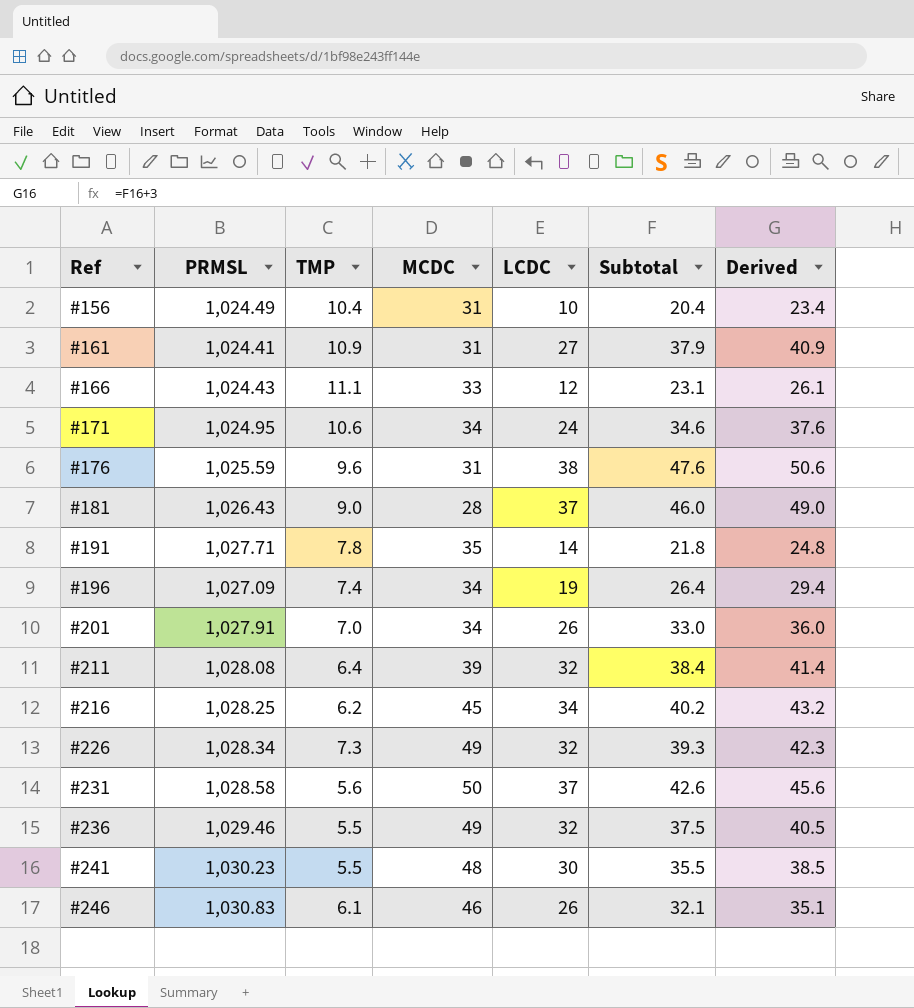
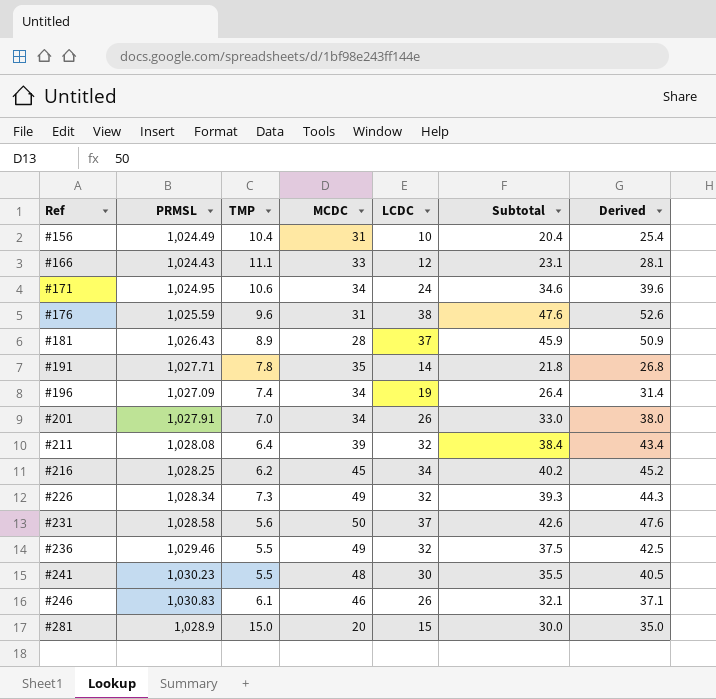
column Derived | formula: [Subtotal] + 3 -> [Subtotal] + 5
row #161: 1,024.41 | 10.9 | 31 | 27 | 37.9 | 40.9 -> none
#181 | TMP: 9.0 -> 8.9
#181 | Subtotal: 46.0 -> 45.9
row #281: none -> 1,028.9 | 15.0 | 20 | 15 | 30.0 | 35.0

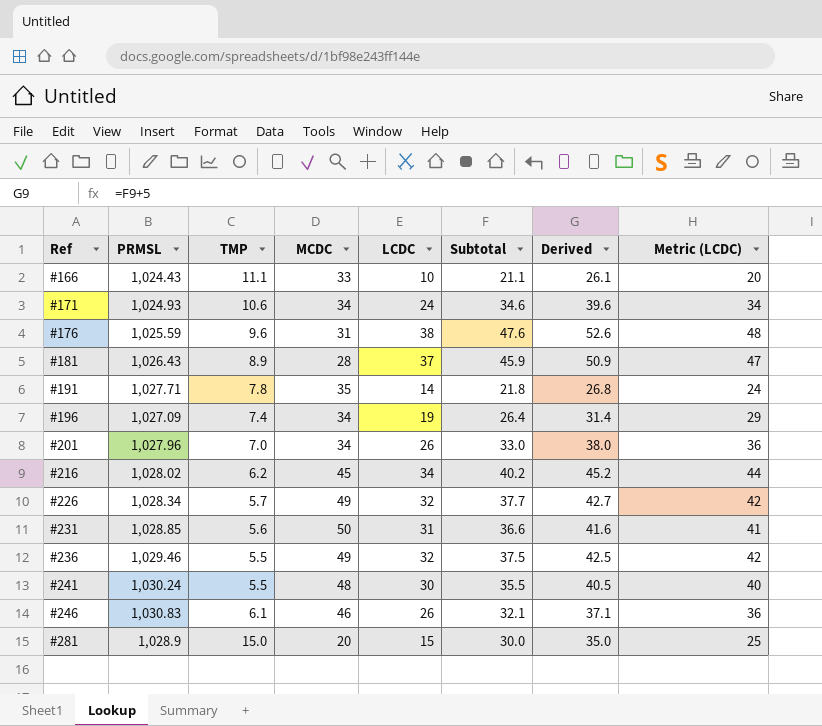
column Metric (LCDC) | formula: none -> [LCDC] + 10
row #156: 1,024.49 | 10.4 | 31 | 10 | 20.4 | 25.4 -> none
row #211: 1,028.08 | 6.4 | 39 | 32 | 38.4 | 43.4 -> none
#166 | LCDC: 12 -> 10
#166 | Subtotal: 23.1 -> 21.1
#166 | Derived: 28.1 -> 26.1
#171 | PRMSL: 1,024.95 -> 1,024.93
#201 | PRMSL: 1,027.91 -> 1,027.96
#216 | PRMSL: 1,028.25 -> 1,028.02
#226 | TMP: 7.3 -> 5.7
#226 | Subtotal: 39.3 -> 37.7
#226 | Derived: 44.3 -> 42.7
#231 | PRMSL: 1,028.58 -> 1,028.85
#231 | LCDC: 37 -> 31
#231 | Subtotal: 42.6 -> 36.6
#231 | Derived: 47.6 -> 41.6
#241 | PRMSL: 1,030.23 -> 1,030.24

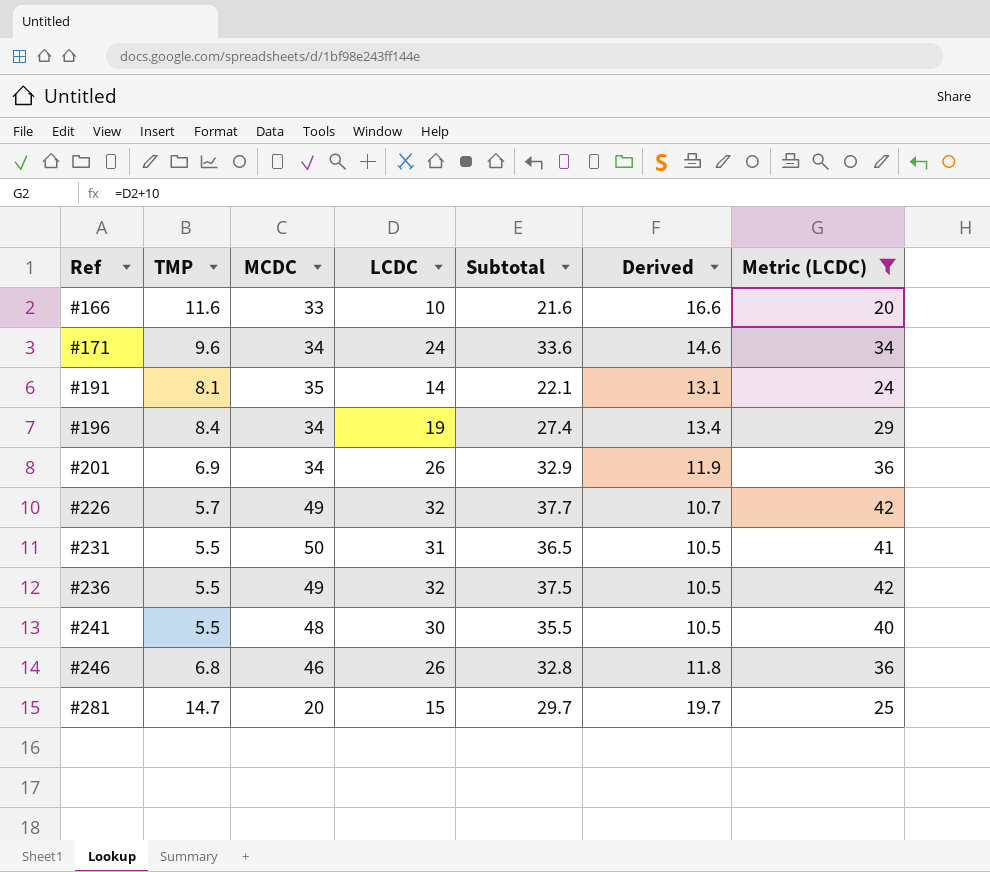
filter: none -> Metric (LCDC) <= 42
column PRMSL | position: 2 -> none
column Derived | formula: [Subtotal] + 5 -> [TMP] + 5
#166 | TMP: 11.1 -> 11.6
#166 | Subtotal: 21.1 -> 21.6
#171 | TMP: 10.6 -> 9.6
#171 | Subtotal: 34.6 -> 33.6
#191 | TMP: 7.8 -> 8.1
#191 | Subtotal: 21.8 -> 22.1
#196 | TMP: 7.4 -> 8.4
#196 | Subtotal: 26.4 -> 27.4
#201 | TMP: 7.0 -> 6.9
#201 | Subtotal: 33.0 -> 32.9
#231 | TMP: 5.6 -> 5.5
#231 | Subtotal: 36.6 -> 36.5
#246 | TMP: 6.1 -> 6.8
#246 | Subtotal: 32.1 -> 32.8
#281 | TMP: 15.0 -> 14.7
#281 | Subtotal: 30.0 -> 29.7

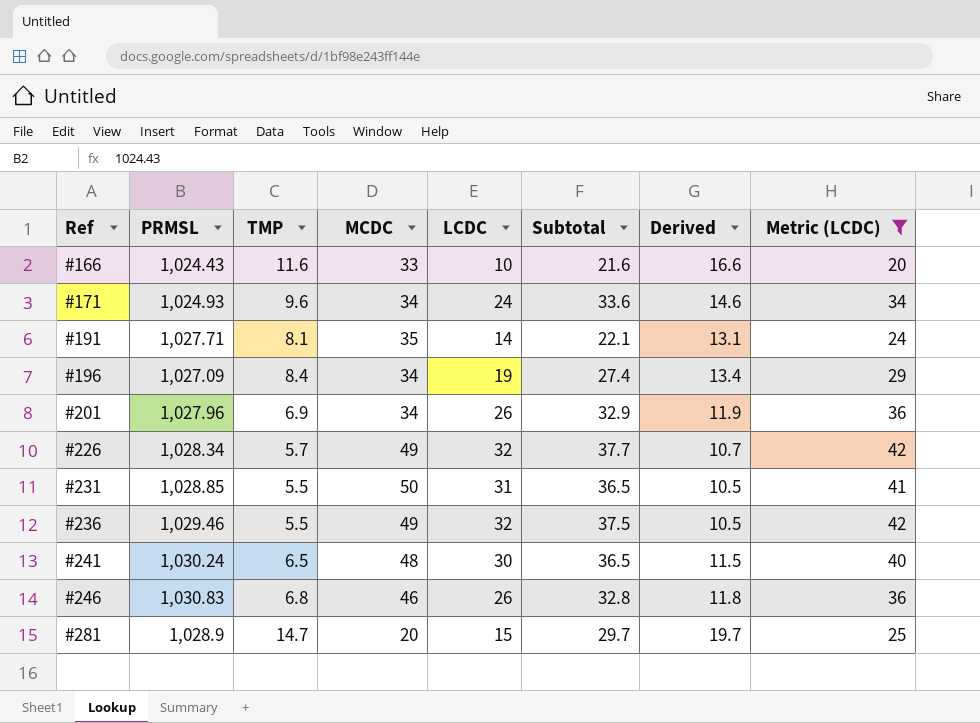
column PRMSL | position: none -> 2
#241 | TMP: 5.5 -> 6.5
#241 | Subtotal: 35.5 -> 36.5
#241 | Derived: 10.5 -> 11.5

